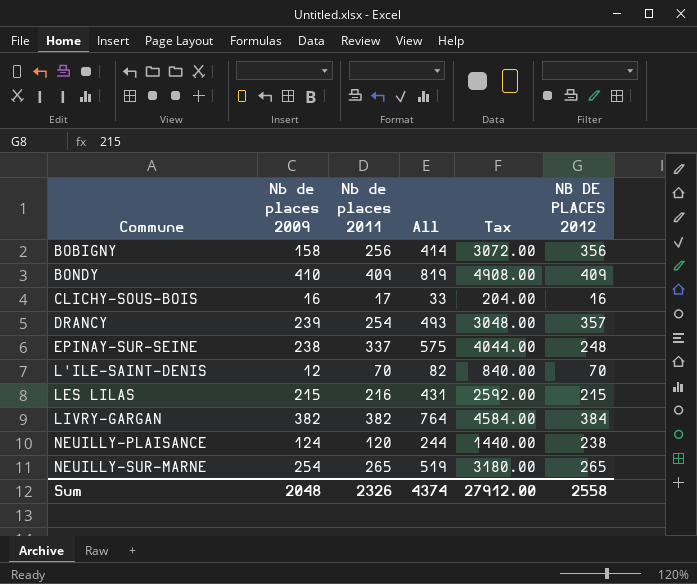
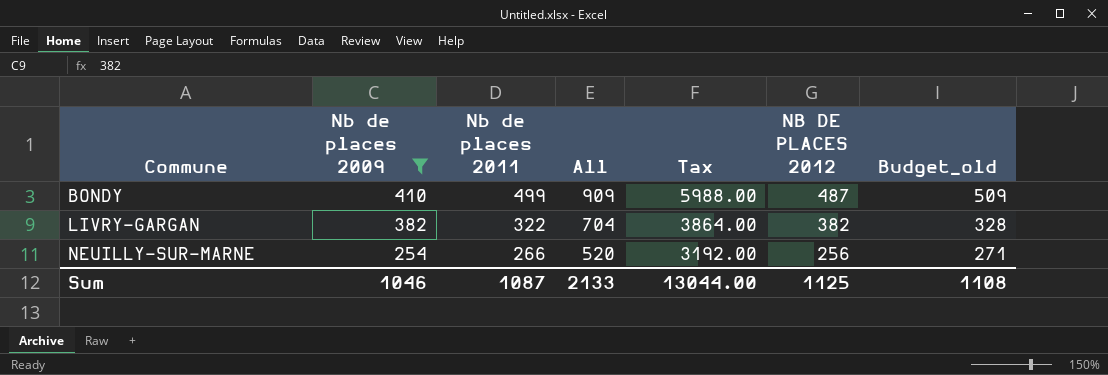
filter: none -> Nb de places 2009 >= 254
column Budget_old | formula: none -> [Nb de places 2011] * 1.02
BONDY | Nb de places 2011: 409 -> 499
BONDY | All: 819 -> 909
BONDY | Tax: 4908.00 -> 5988.00
BONDY | NB DE PLACES 2012: 409 -> 487
LIVRY-GARGAN | Nb de places 2011: 382 -> 322
LIVRY-GARGAN | All: 764 -> 704
LIVRY-GARGAN | Tax: 4584.00 -> 3864.00
LIVRY-GARGAN | NB DE PLACES 2012: 384 -> 382
NEUILLY-SUR-MARNE | Nb de places 2011: 265 -> 266
NEUILLY-SUR-MARNE | All: 519 -> 520
NEUILLY-SUR-MARNE | Tax: 3180.00 -> 3192.00
NEUILLY-SUR-MARNE | NB DE PLACES 2012: 265 -> 256
Sum | Nb de places 2009: 2048 -> 1046
Sum | Nb de places 2011: 2326 -> 1087
Sum | All: 4374 -> 2133
Sum | Tax: 27912.00 -> 13044.00
Sum | NB DE PLACES 2012: 2558 -> 1125

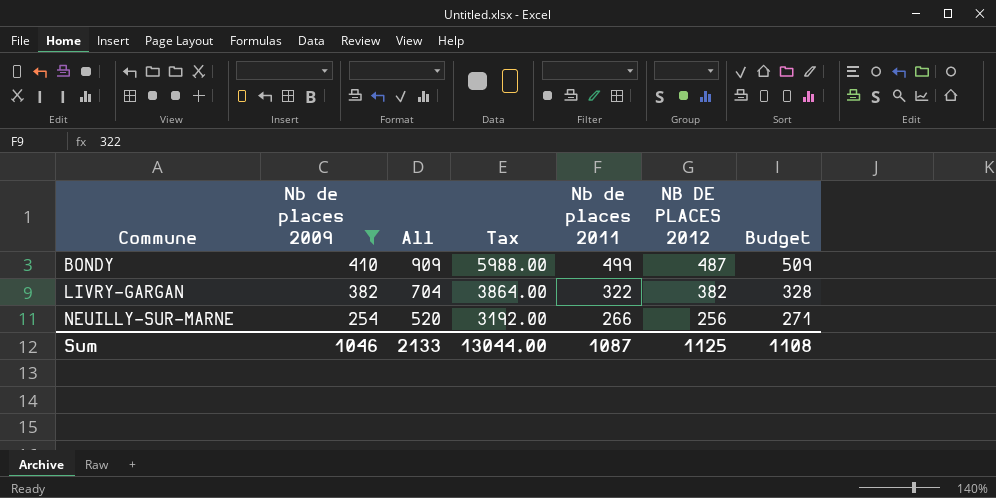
column Nb de places 2011 | position: 3 -> 5
column name: Budget_old -> Budget

